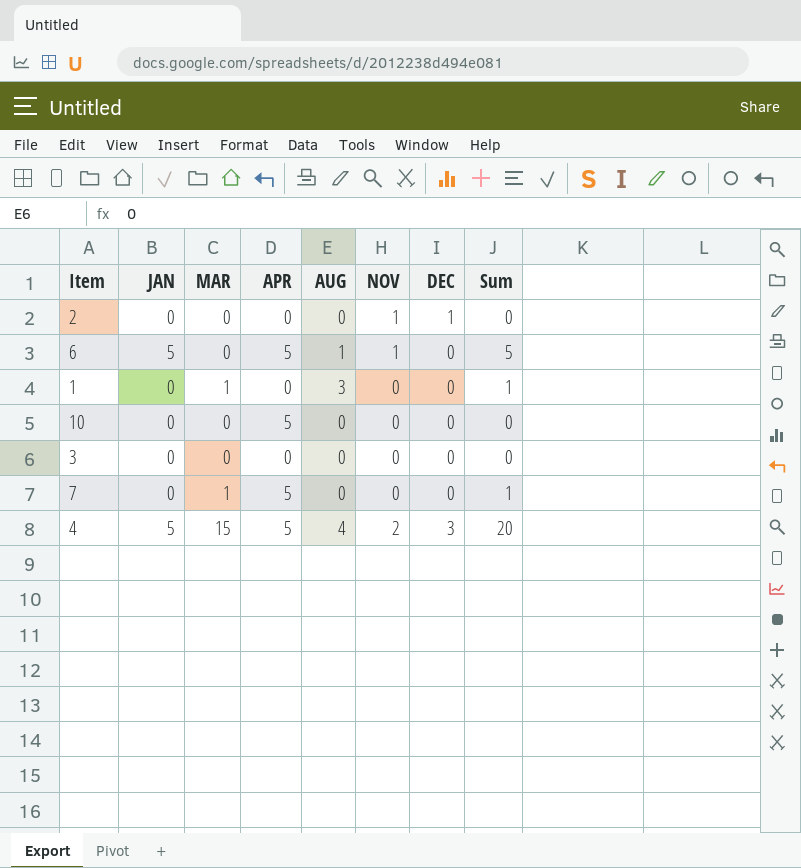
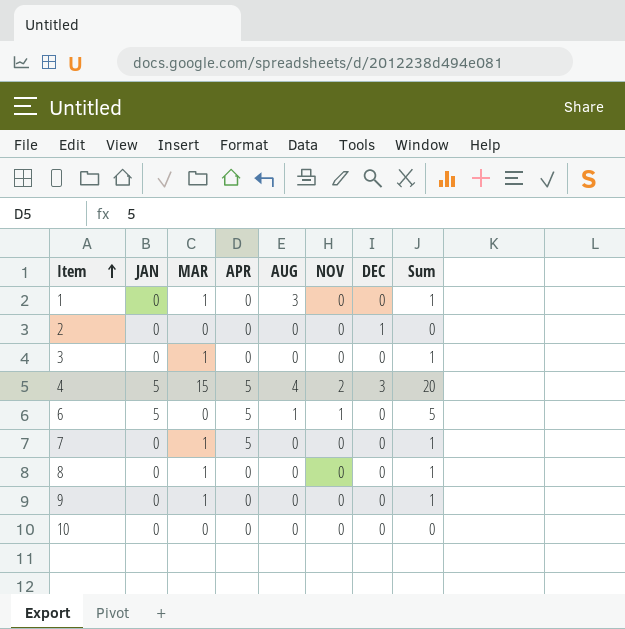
row order: none -> Item ascending
2 | NOV: 1 -> 0
3 | MAR: 0 -> 1
3 | Sum: 0 -> 1
row 8: none -> 0 | 1 | 0 | 0 | 0 | 0 | 1
row 9: none -> 0 | 1 | 0 | 0 | 0 | 0 | 1
10 | APR: 5 -> 0

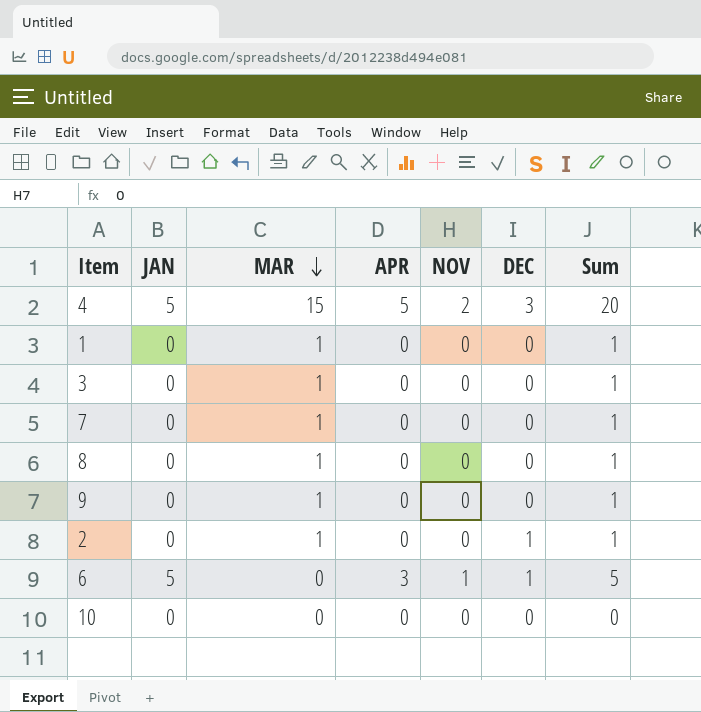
row order: Item ascending -> MAR descending
column AUG | position: 5 -> none
7 | APR: 5 -> 0
2 | MAR: 0 -> 1
2 | Sum: 0 -> 1
6 | APR: 5 -> 3
6 | DEC: 0 -> 1

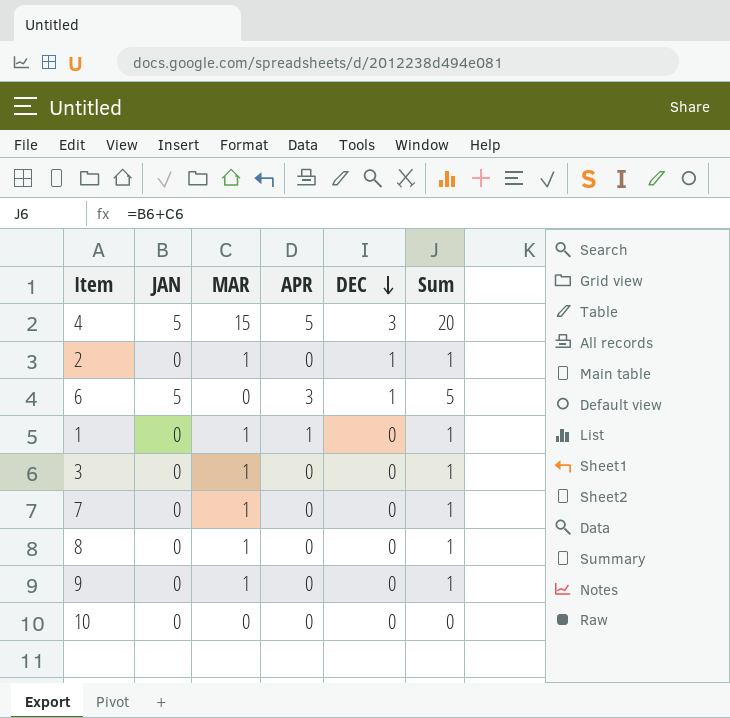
row order: MAR descending -> DEC descending
column NOV | position: 5 -> none
1 | APR: 0 -> 1

